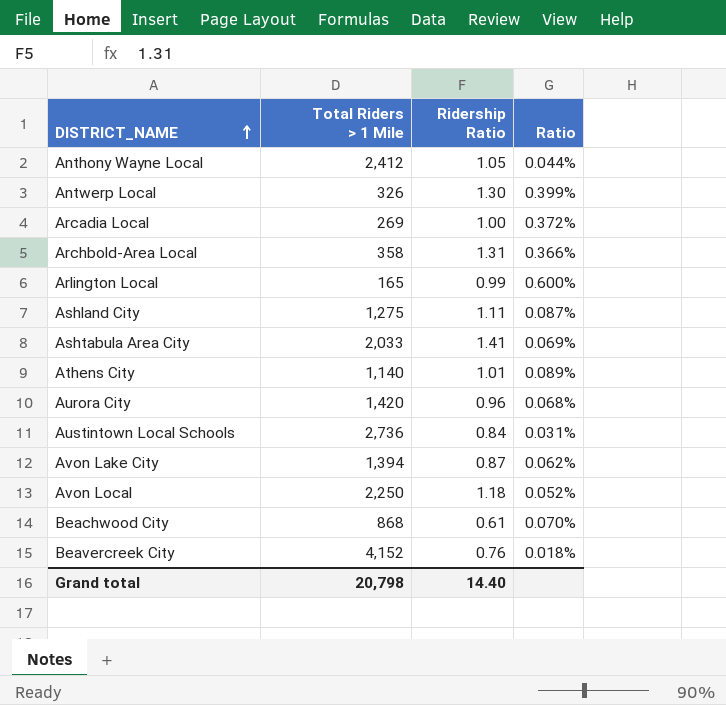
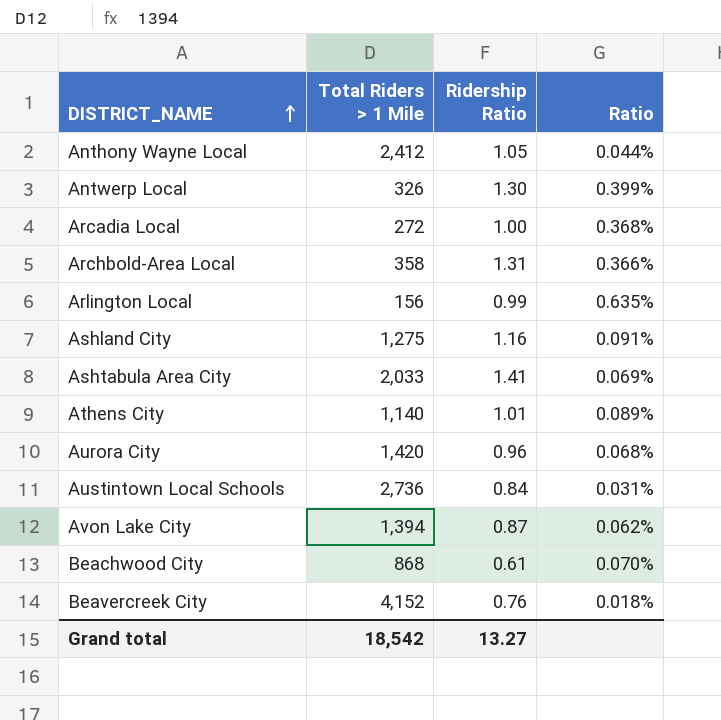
row Avon Local: 2,250 | 1.18 | 0.052% -> none
Arcadia Local | Total Riders > 1 Mile: 269 -> 272
Arcadia Local | Ratio: 0.372% -> 0.368%
Arlington Local | Total Riders > 1 Mile: 165 -> 156
Arlington Local | Ratio: 0.600% -> 0.635%
Ashland City | Ridership Ratio: 1.11 -> 1.16
Ashland City | Ratio: 0.087% -> 0.091%
Grand total | Total Riders > 1 Mile: 20,798 -> 18,542
Grand total | Ridership Ratio: 14.40 -> 13.27

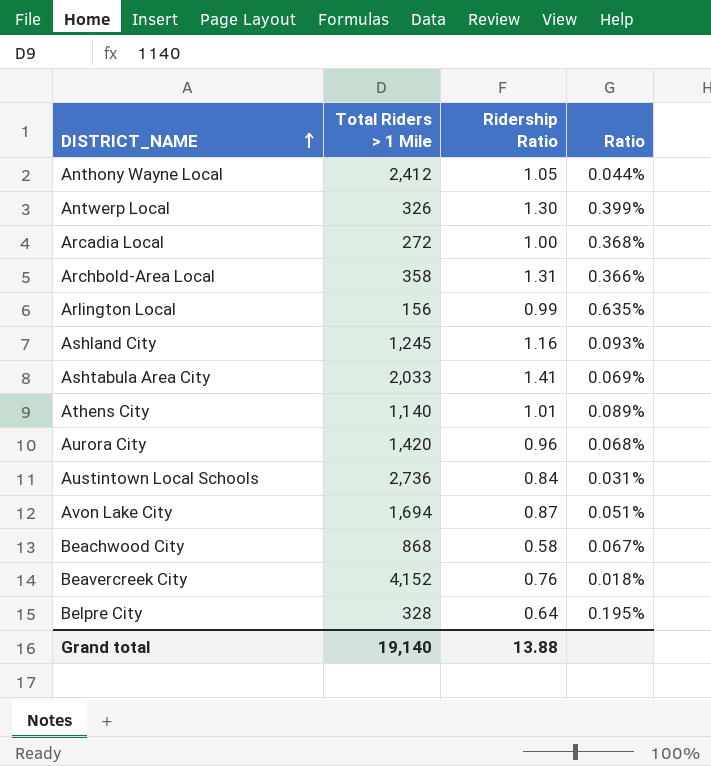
Ashland City | Total Riders > 1 Mile: 1,275 -> 1,245
Ashland City | Ratio: 0.091% -> 0.093%
Avon Lake City | Total Riders > 1 Mile: 1,394 -> 1,694
Avon Lake City | Ratio: 0.062% -> 0.051%
Beachwood City | Ridership Ratio: 0.61 -> 0.58
Beachwood City | Ratio: 0.070% -> 0.067%
row Belpre City: none -> 328 | 0.64 | 0.195%
Grand total | Total Riders > 1 Mile: 18,542 -> 19,140
Grand total | Ridership Ratio: 13.27 -> 13.88

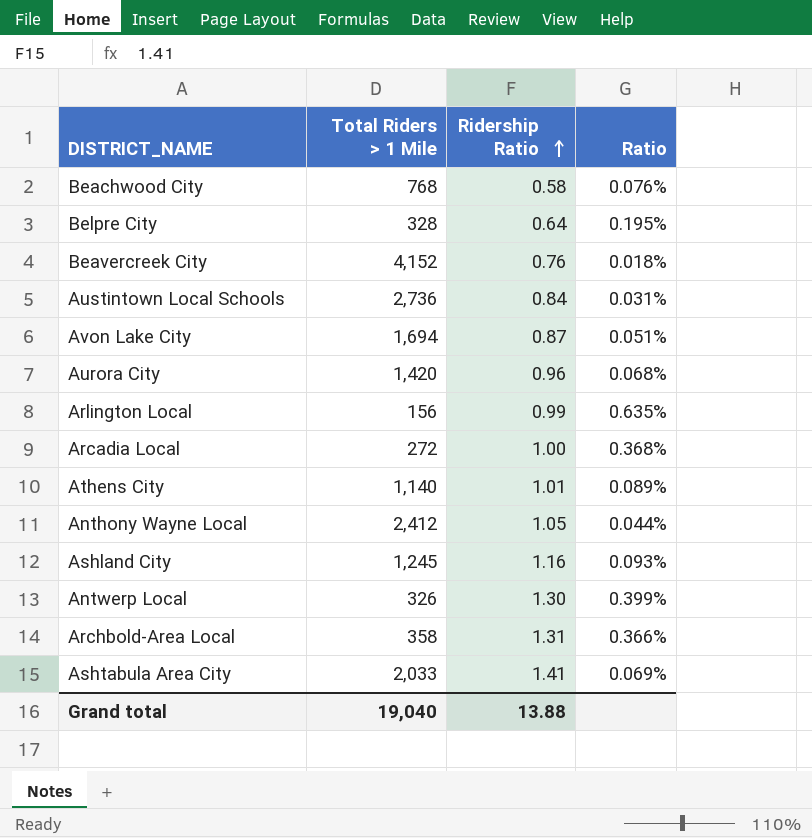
row order: DISTRICT_NAME ascending -> Ridership Ratio ascending
Beachwood City | Total Riders > 1 Mile: 868 -> 768
Beachwood City | Ratio: 0.067% -> 0.076%
Grand total | Total Riders > 1 Mile: 19,140 -> 19,040

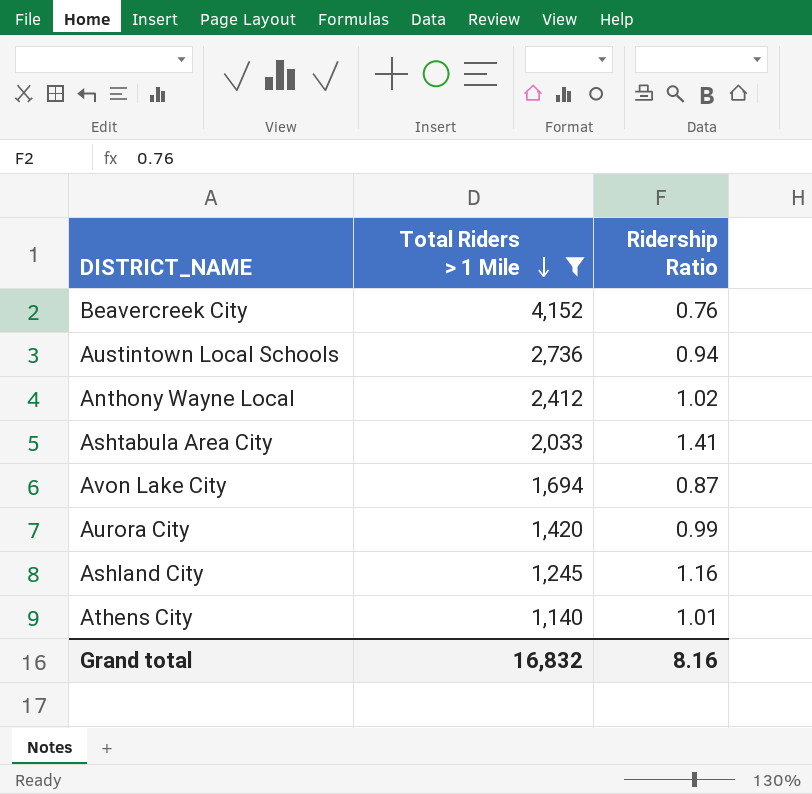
filter: none -> Total Riders > 1 Mile >= 1,140
row order: Ridership Ratio ascending -> Total Riders > 1 Mile descending
column Ratio | formula: [Ridership Ratio] / [Total Riders > 1 Mile] -> none
Austintown Local Schools | Ridership Ratio: 0.84 -> 0.94
Anthony Wayne Local | Ridership Ratio: 1.05 -> 1.02
Aurora City | Ridership Ratio: 0.96 -> 0.99
Grand total | Total Riders > 1 Mile: 19,040 -> 16,832
Grand total | Ridership Ratio: 13.88 -> 8.16

